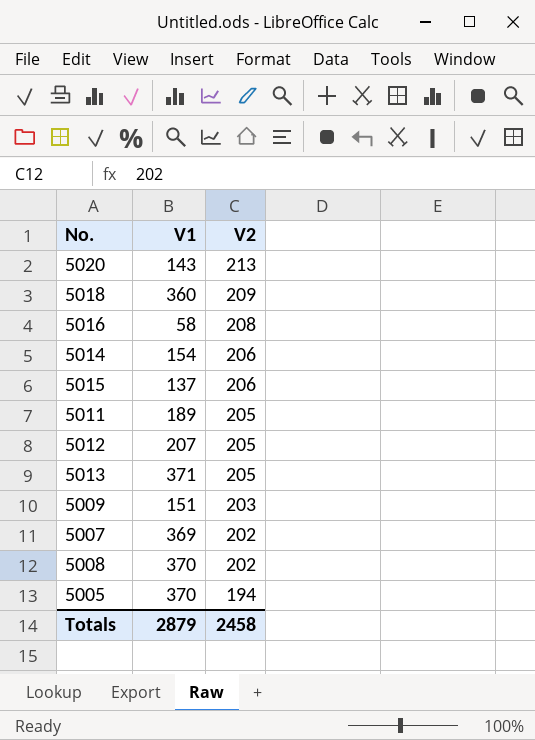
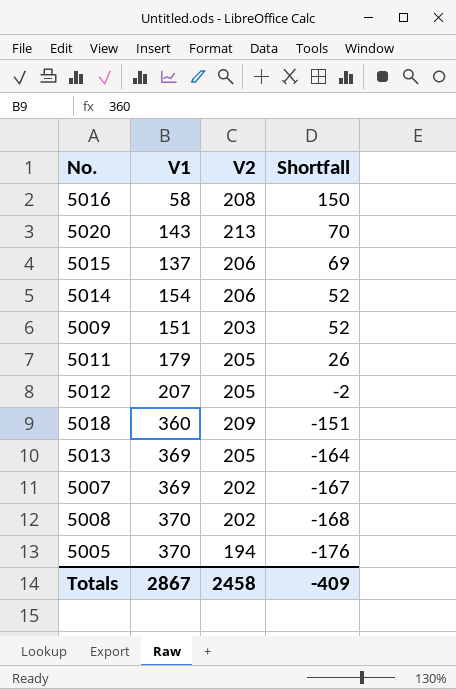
row order: V2 descending -> Shortfall descending
column Shortfall | formula: none -> [V2] - [V1]
5011 | V1: 189 -> 179
5013 | V1: 371 -> 369
Totals | V1: 2879 -> 2867

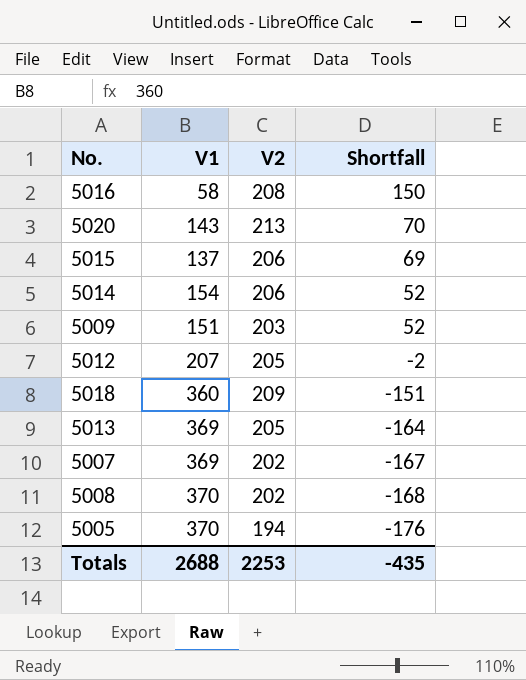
row 5011: 179 | 205 | 26 -> none
Totals | V1: 2867 -> 2688
Totals | V2: 2458 -> 2253
Totals | Shortfall: -409 -> -435

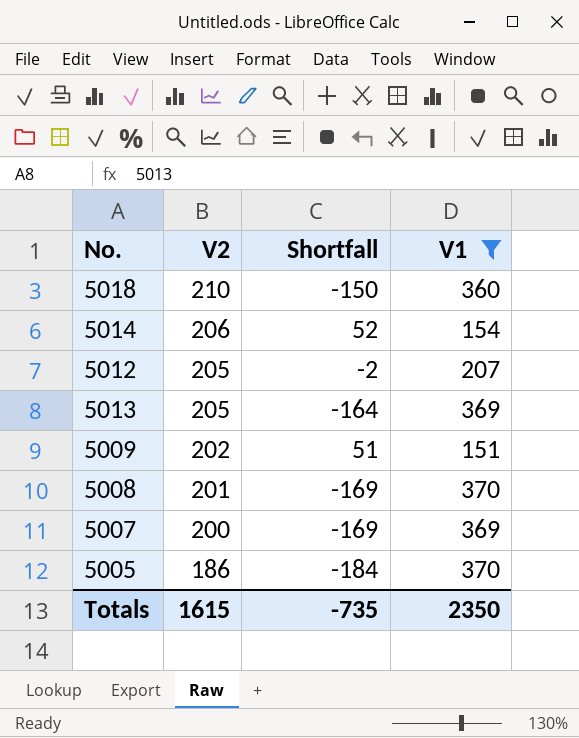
filter: none -> V1 >= 151
row order: Shortfall descending -> V2 descending
column V1 | position: 2 -> 4
5018 | V2: 209 -> 210
5018 | Shortfall: -151 -> -150
5009 | V2: 203 -> 202
5009 | Shortfall: 52 -> 51
5008 | V2: 202 -> 201
5008 | Shortfall: -168 -> -169
5007 | V2: 202 -> 200
5007 | Shortfall: -167 -> -169
5005 | V2: 194 -> 186
5005 | Shortfall: -176 -> -184
Totals | V2: 2253 -> 1615
Totals | Shortfall: -435 -> -735
Totals | V1: 2688 -> 2350

